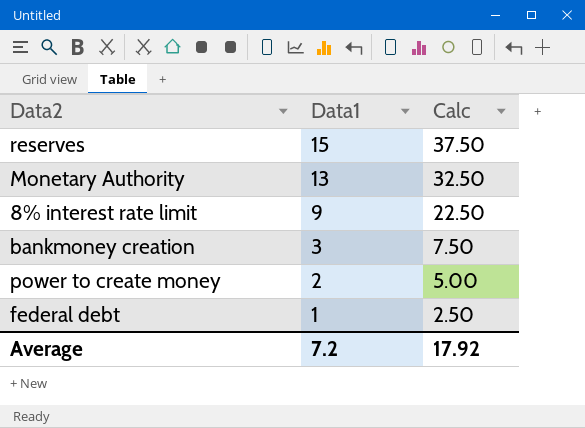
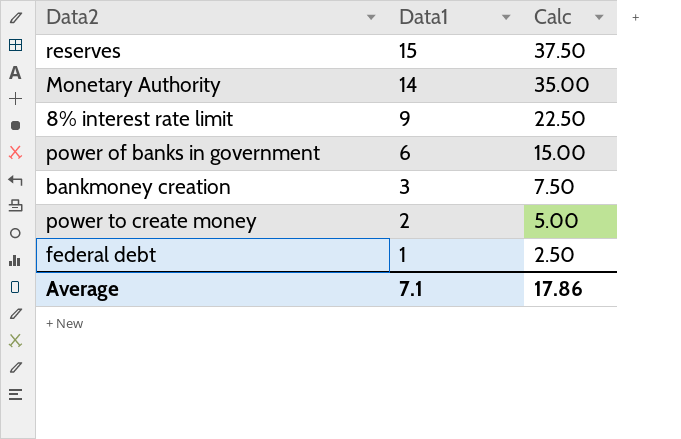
Monetary Authority | Data1: 13 -> 14
Monetary Authority | Calc: 32.50 -> 35.00
row power of banks in government: none -> 6 | 15.00
Average | Data1: 7.2 -> 7.1
Average | Calc: 17.92 -> 17.86

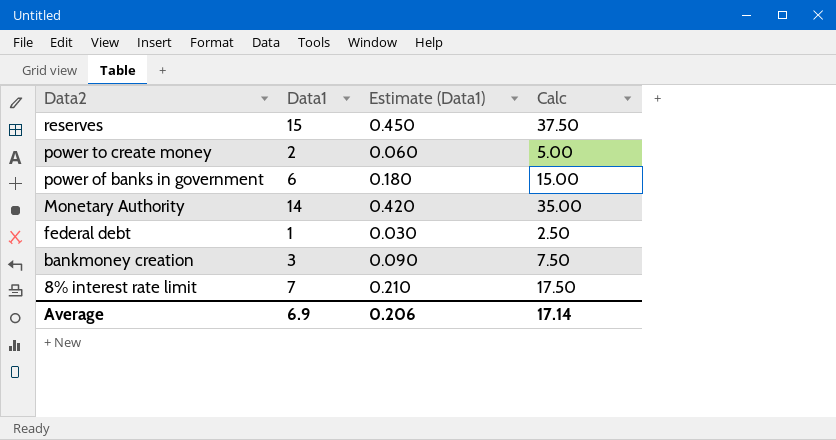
row order: Data1 descending -> Data2 descending
column Estimate (Data1) | formula: none -> [Data1] * 0.03
8% interest rate limit | Data1: 9 -> 7
8% interest rate limit | Calc: 22.50 -> 17.50
Average | Data1: 7.1 -> 6.9
Average | Calc: 17.86 -> 17.14

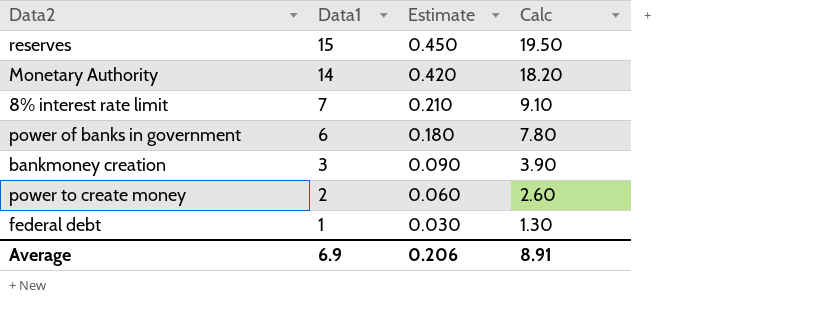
row order: Data2 descending -> Data1 descending
column name: Estimate (Data1) -> Estimate
column Calc | formula: [Data1] * 2.5 -> [Data1] * 1.3
Average | Calc: 17.14 -> 8.91

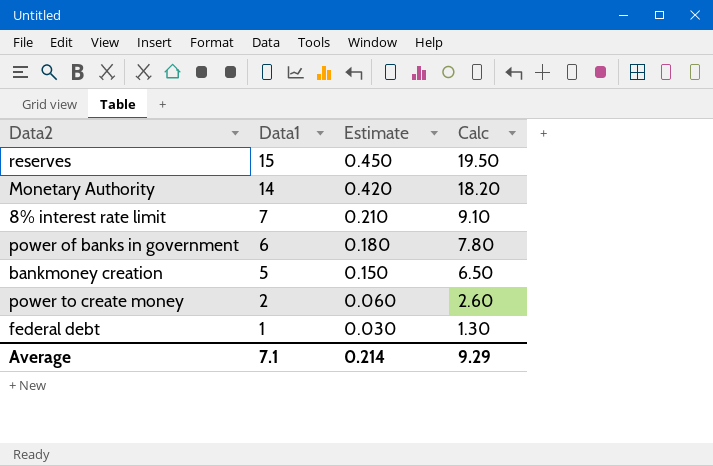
bankmoney creation | Data1: 3 -> 5
bankmoney creation | Estimate: 0.090 -> 0.150
bankmoney creation | Calc: 3.90 -> 6.50
Average | Data1: 6.9 -> 7.1
Average | Estimate: 0.206 -> 0.214
Average | Calc: 8.91 -> 9.29

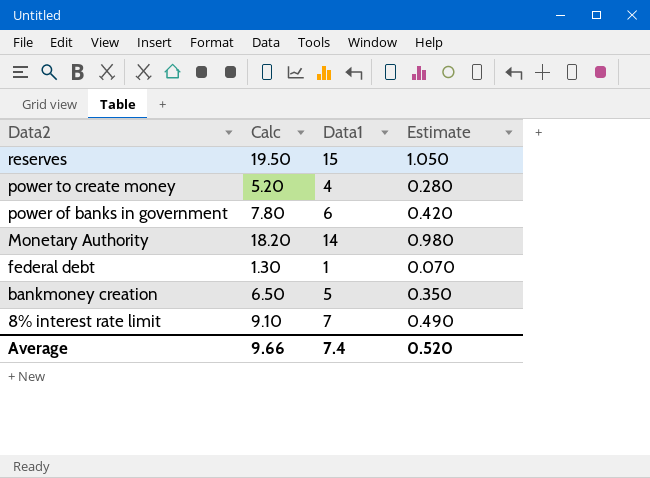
row order: Data1 descending -> Data2 descending
column Calc | position: 4 -> 2
column Estimate | formula: [Data1] * 0.03 -> [Data1] * 0.07
power to create money | Calc: 2.60 -> 5.20
power to create money | Data1: 2 -> 4
Average | Calc: 9.29 -> 9.66
Average | Data1: 7.1 -> 7.4
Average | Estimate: 0.214 -> 0.520

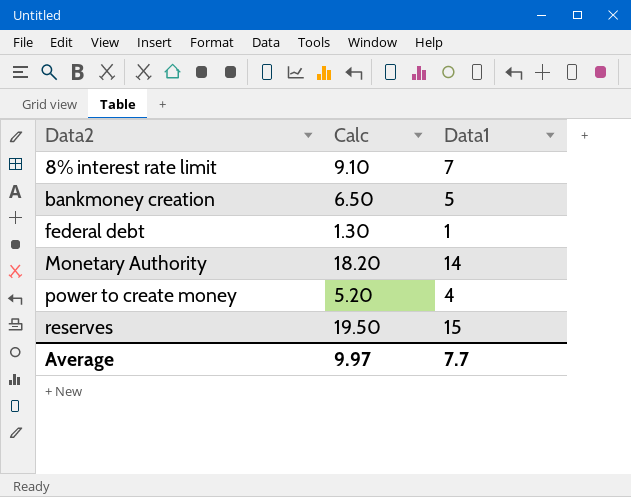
row order: Data2 descending -> Data2 ascending
column Estimate | formula: [Data1] * 0.07 -> none
row power of banks in government: 7.80 | 6 | 0.420 -> none
Average | Calc: 9.66 -> 9.97
Average | Data1: 7.4 -> 7.7

